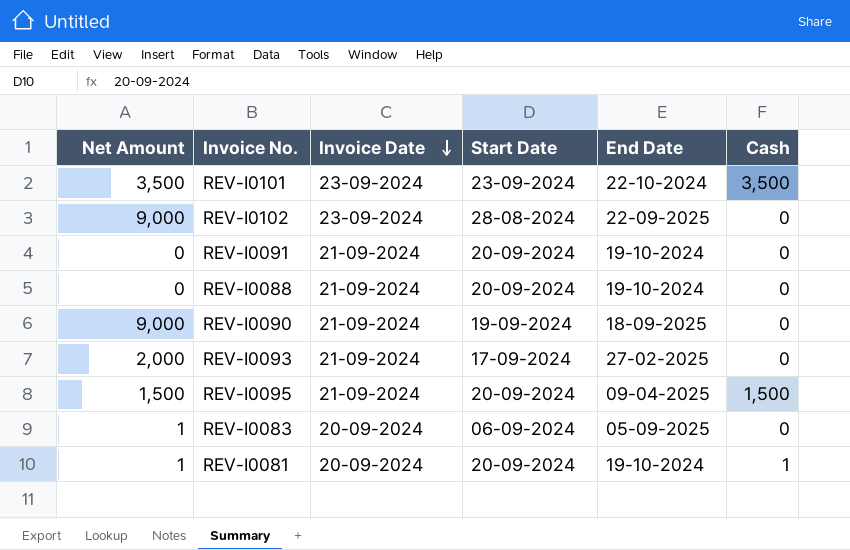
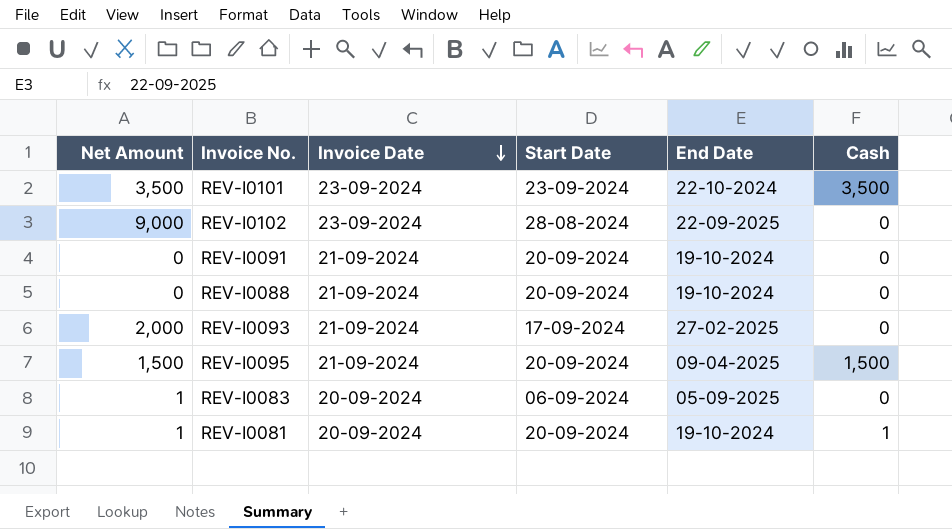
row REV-I0090: 9,000 | 21-09-2024 | 19-09-2024 | 18-09-2025 | 0 -> none

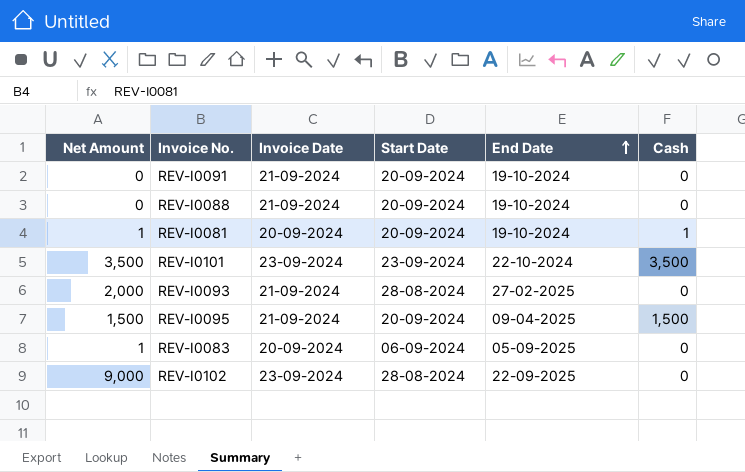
row order: Invoice Date descending -> End Date ascending
REV-I0093 | Start Date: 17-09-2024 -> 28-08-2024

